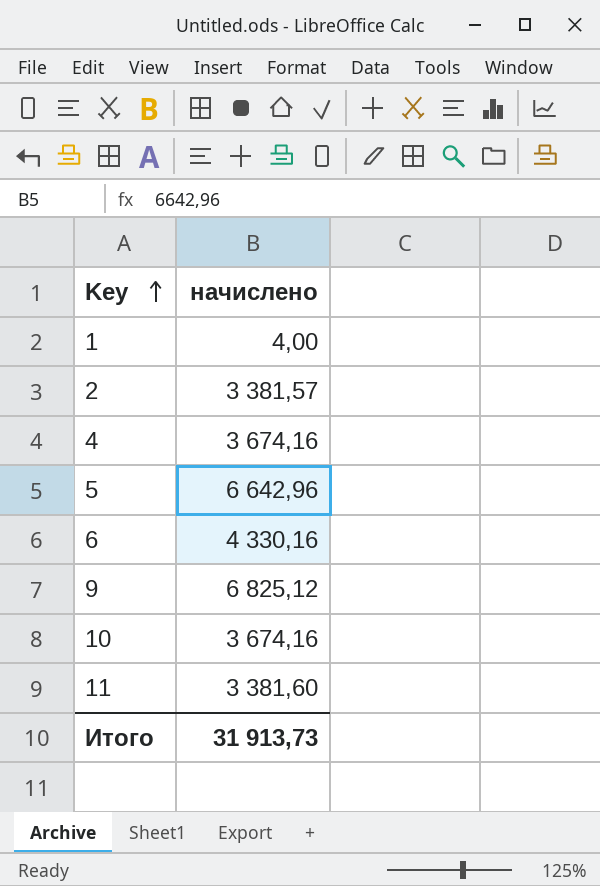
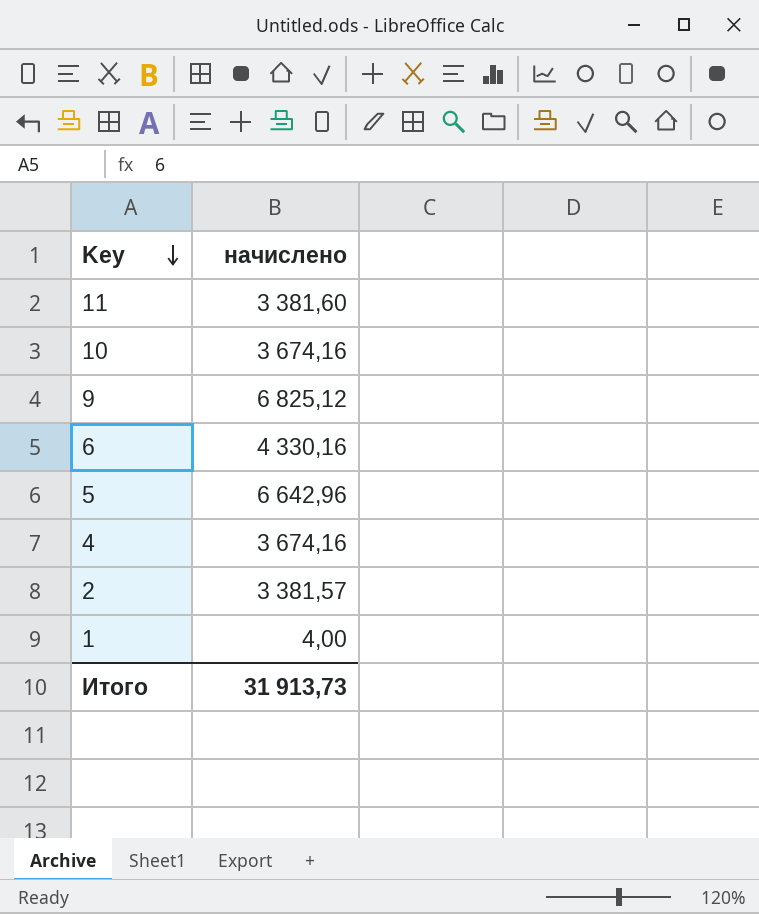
row order: Key ascending -> Key descending

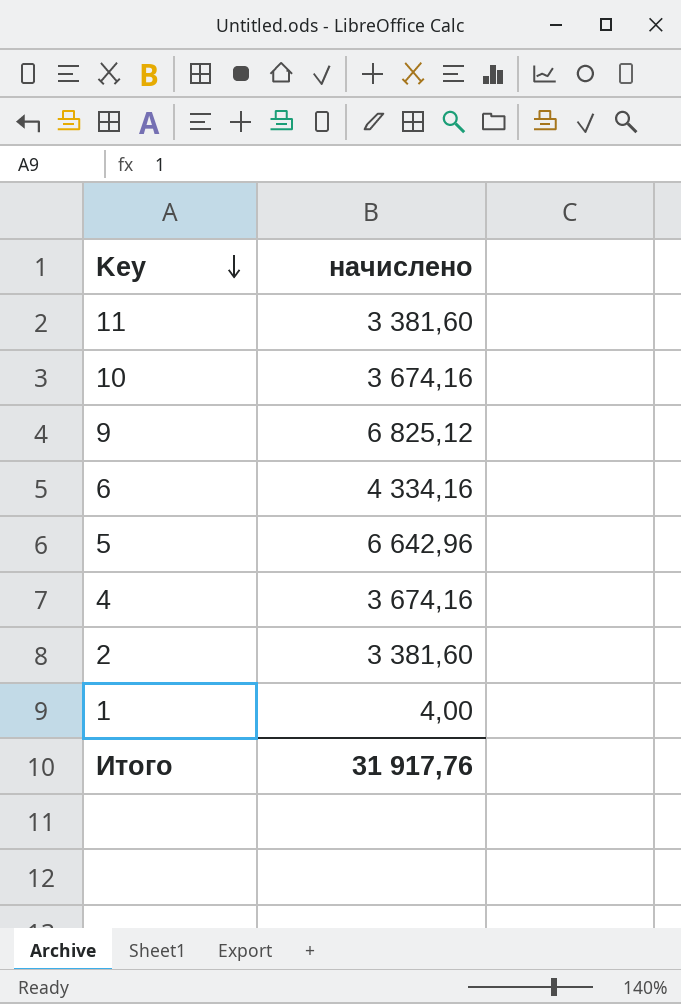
6 | начислено: 4 330,16 -> 4 334,16
2 | начислено: 3 381,57 -> 3 381,60
Итого | начислено: 31 913,73 -> 31 917,76

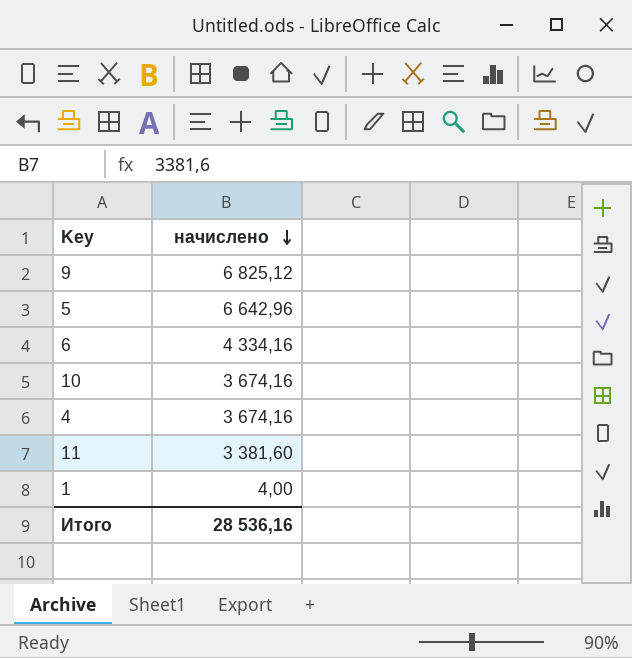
row order: Key descending -> начислено descending
row 2: 3 381,60 -> none
Итого | начислено: 31 917,76 -> 28 536,16

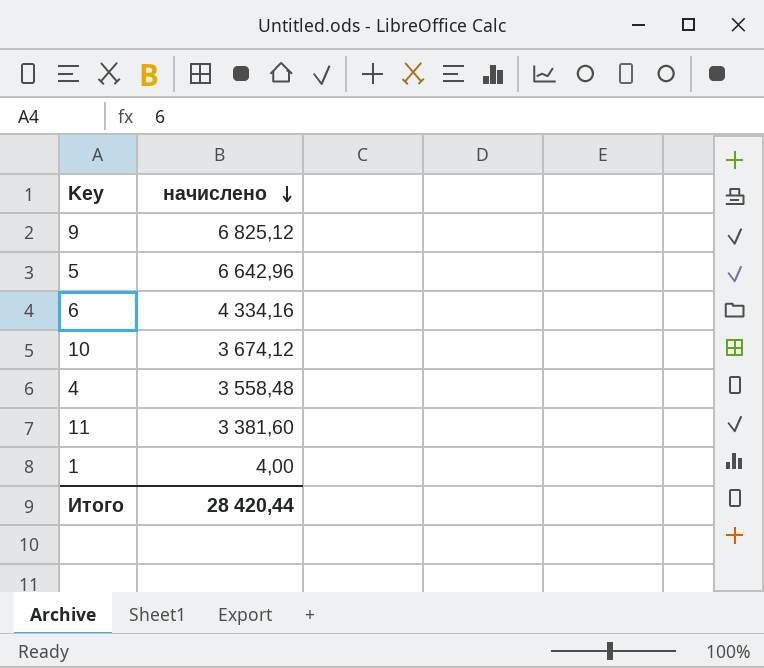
10 | начислено: 3 674,16 -> 3 674,12
4 | начислено: 3 674,16 -> 3 558,48
Итого | начислено: 28 536,16 -> 28 420,44

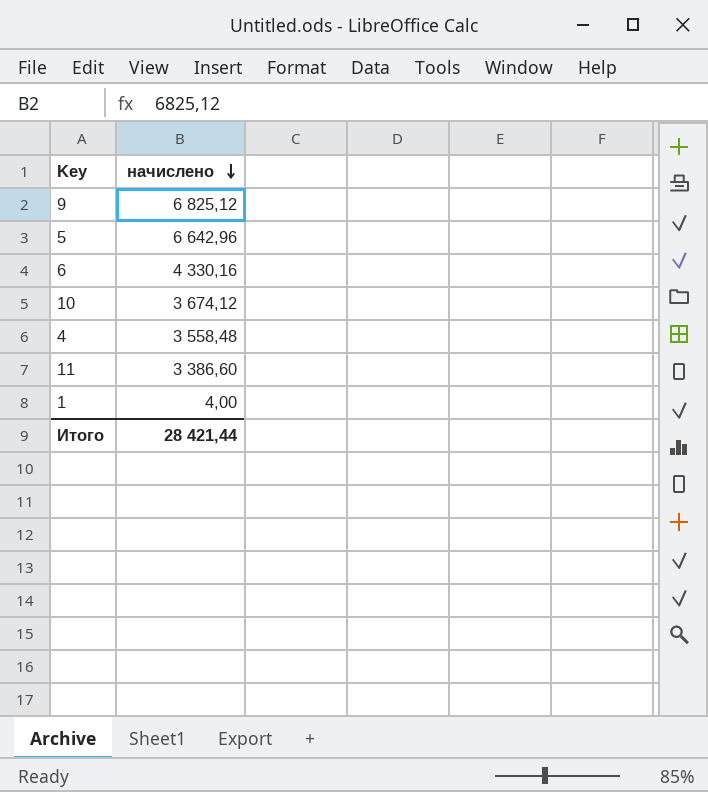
6 | начислено: 4 334,16 -> 4 330,16
11 | начислено: 3 381,60 -> 3 386,60
Итого | начислено: 28 420,44 -> 28 421,44

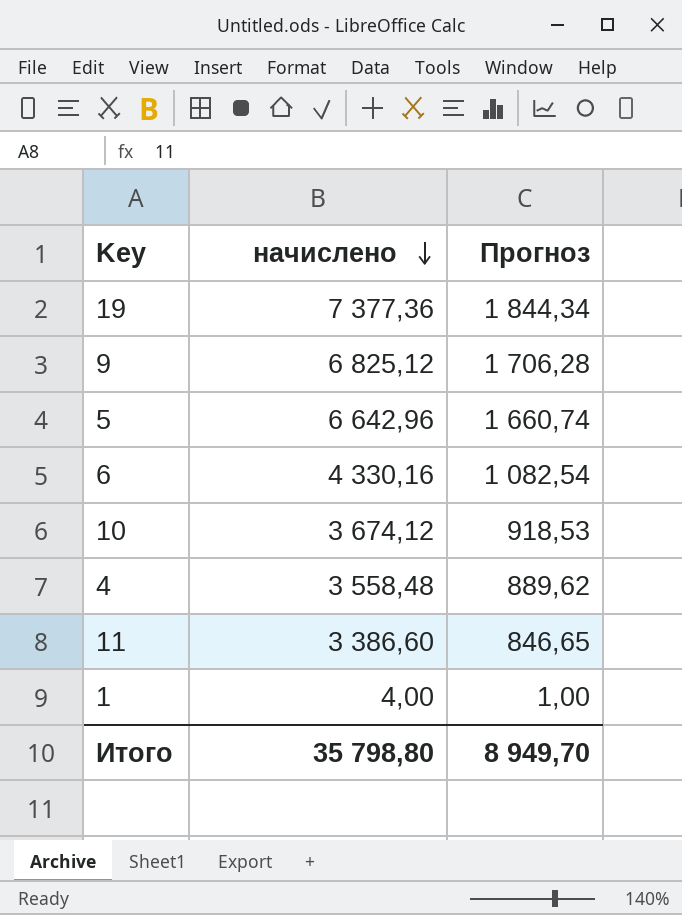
column Прогноз | formula: none -> [начислено] * 0,25
row 19: none -> 7 377,36 | 1 844,34
Итого | начислено: 28 421,44 -> 35 798,80

